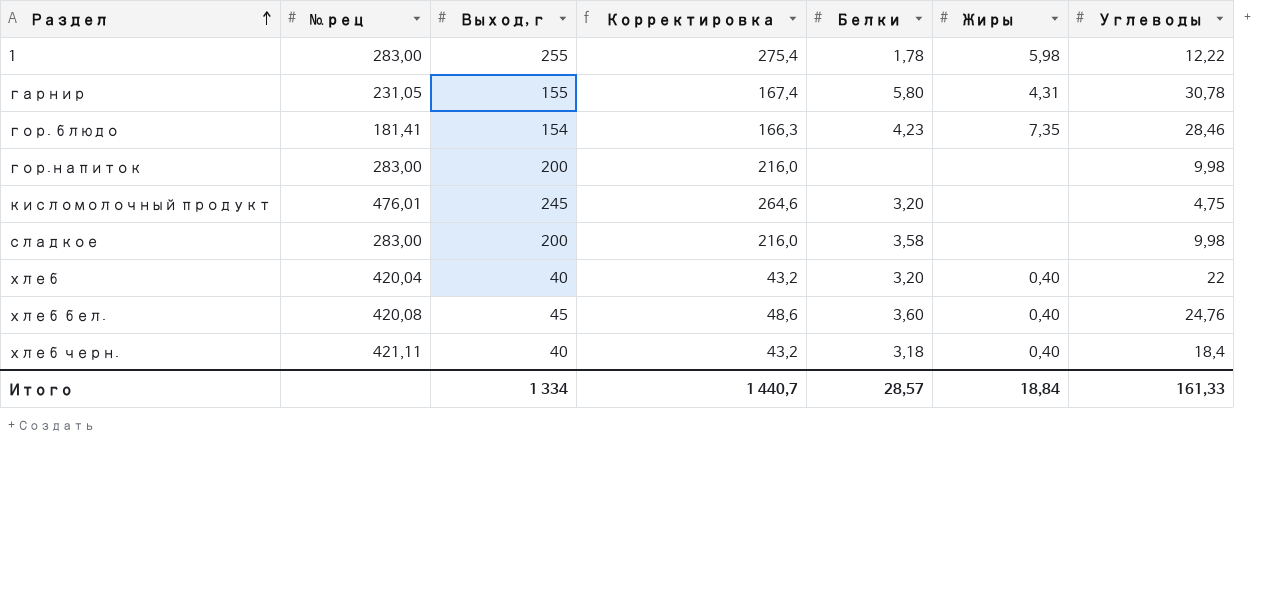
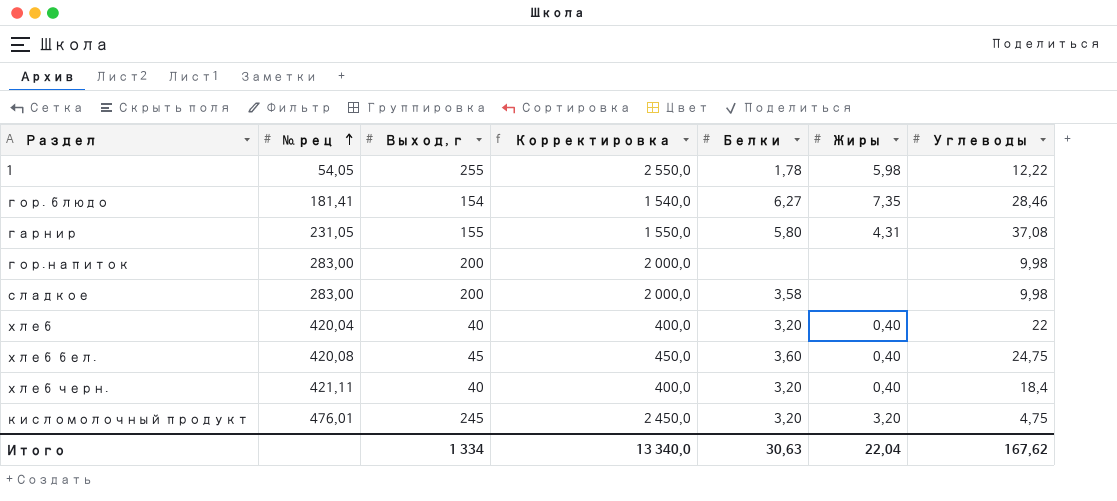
row order: Раздел ascending -> № рец ascending
column Корректировка | formula: [Выход, г] * 1,08 -> [Выход, г] * 10
1 | № рец: 283,00 -> 54,05
гор. блюдо | Белки: 4,23 -> 6,27
гарнир | Углеводы: 30,78 -> 37,08
хлеб бел. | Углеводы: 24,76 -> 24,75
хлеб черн. | Белки: 3,18 -> 3,20
кисломолочный продукт | Жиры: none -> 3,20
Итого | Корректировка: 1 440,7 -> 13 340,0
Итого | Белки: 28,57 -> 30,63
Итого | Жиры: 18,84 -> 22,04
Итого | Углеводы: 161,33 -> 167,62

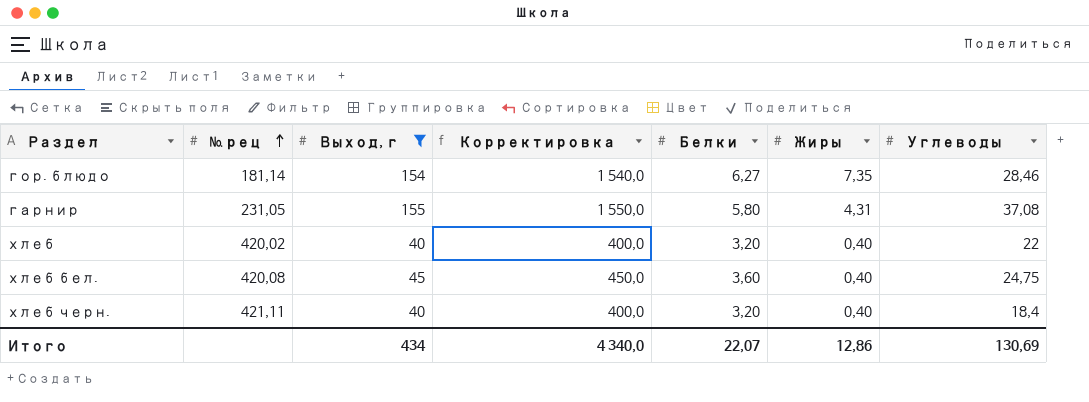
filter: none -> Выход, г <= 155
гор. блюдо | № рец: 181,41 -> 181,14
хлеб | № рец: 420,04 -> 420,02
Итого | Выход, г: 1 334 -> 434
Итого | Корректировка: 13 340,0 -> 4 340,0
Итого | Белки: 30,63 -> 22,07
Итого | Жиры: 22,04 -> 12,86
Итого | Углеводы: 167,62 -> 130,69

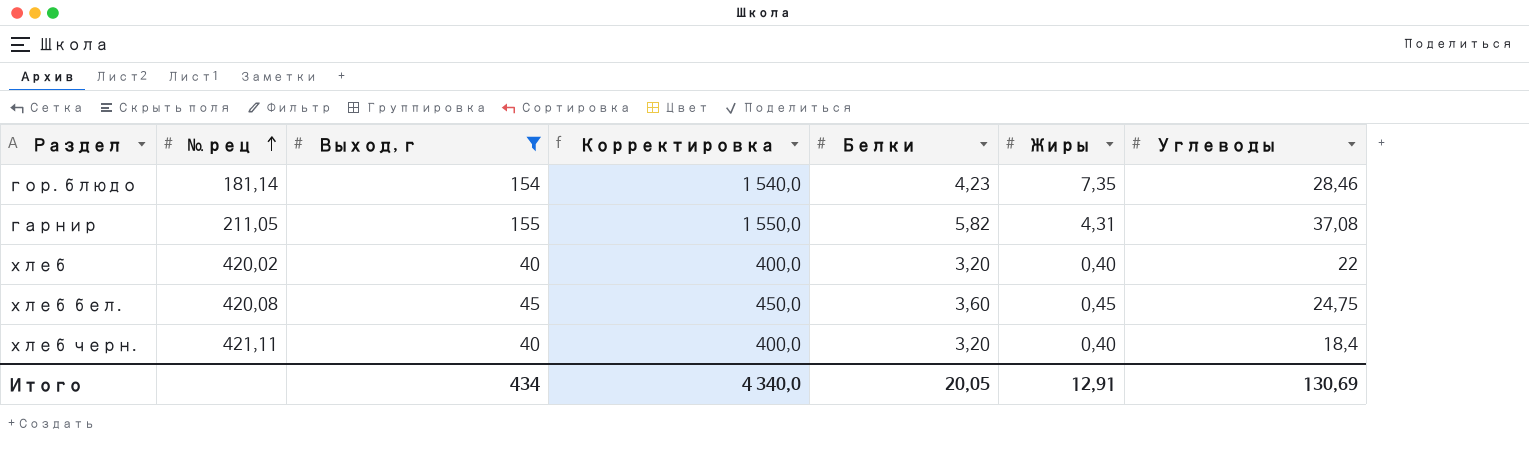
гор. блюдо | Белки: 6,27 -> 4,23
гарнир | № рец: 231,05 -> 211,05
гарнир | Белки: 5,80 -> 5,82
хлеб бел. | Жиры: 0,40 -> 0,45
Итого | Белки: 22,07 -> 20,05
Итого | Жиры: 12,86 -> 12,91

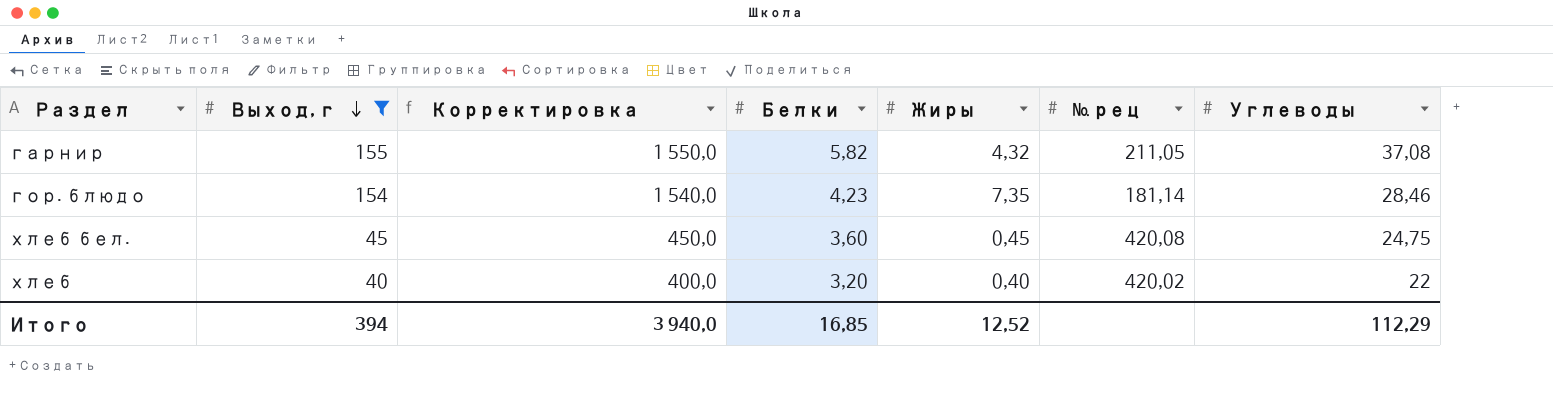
row order: № рец ascending -> Выход, г descending
column № рец | position: 2 -> 6
row хлеб черн.: 421,11 | 40 | 400,0 | 3,20 | 0,40 | 18,4 -> none
гарнир | Жиры: 4,31 -> 4,32
Итого | Выход, г: 434 -> 394
Итого | Корректировка: 4 340,0 -> 3 940,0
Итого | Белки: 20,05 -> 16,85
Итого | Жиры: 12,91 -> 12,52
Итого | Углеводы: 130,69 -> 112,29

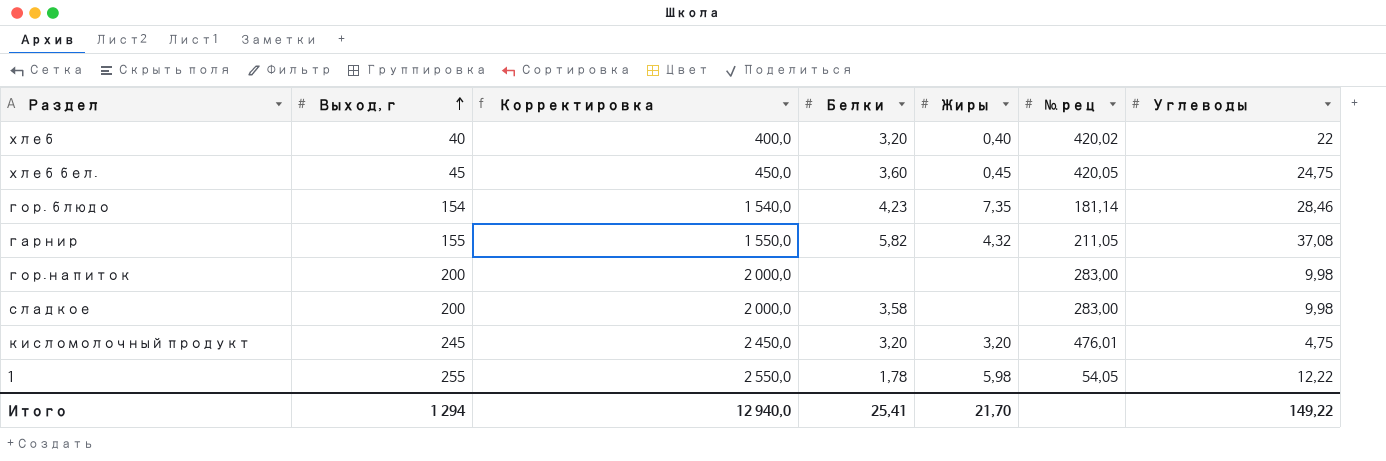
filter: Выход, г <= 155 -> none
row order: Выход, г descending -> Выход, г ascending
хлеб бел. | № рец: 420,08 -> 420,05
Итого | Выход, г: 394 -> 1 294
Итого | Корректировка: 3 940,0 -> 12 940,0
Итого | Белки: 16,85 -> 25,41
Итого | Жиры: 12,52 -> 21,70
Итого | Углеводы: 112,29 -> 149,22

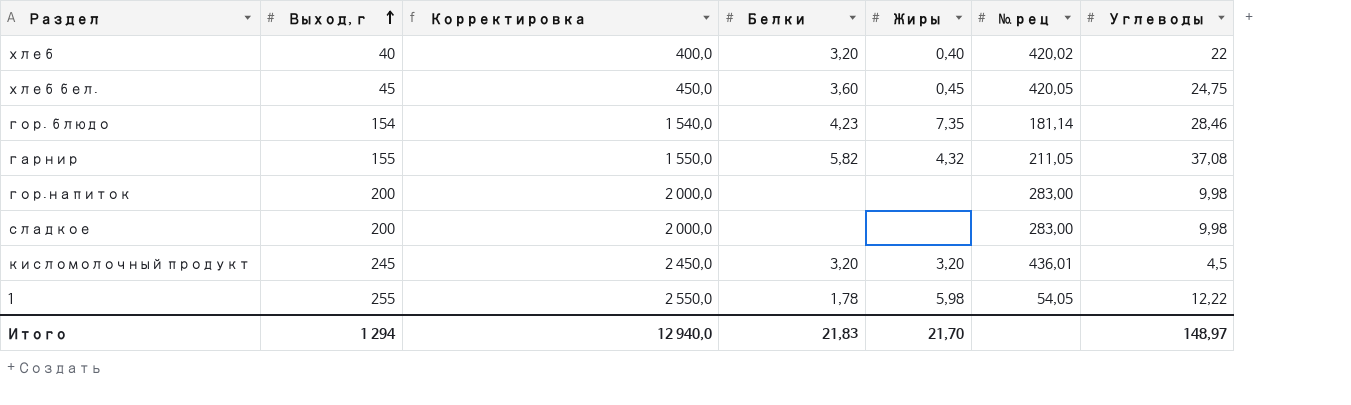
сладкое | Белки: 3,58 -> none
кисломолочный продукт | № рец: 476,01 -> 436,01
кисломолочный продукт | Углеводы: 4,75 -> 4,5
Итого | Белки: 25,41 -> 21,83
Итого | Углеводы: 149,22 -> 148,97

